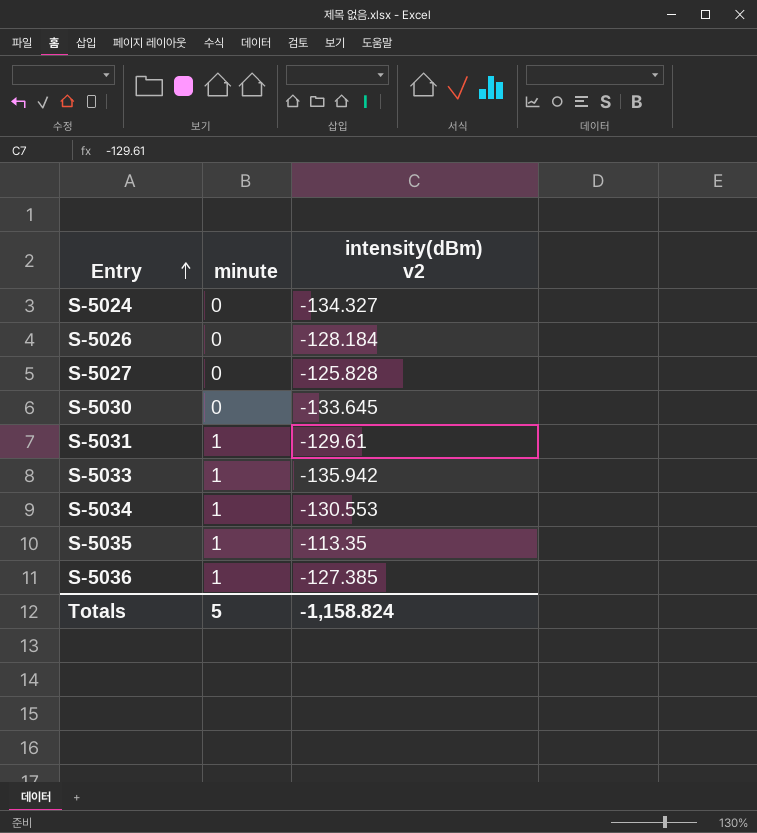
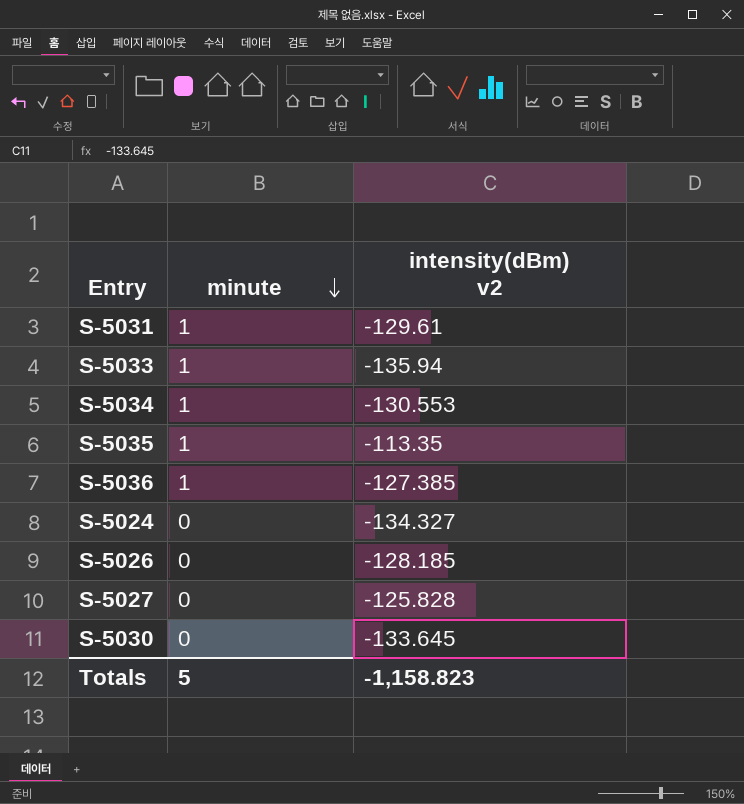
row order: Entry ascending -> minute descending
S-5033 | intensity(dBm) v2: -135.942 -> -135.94
S-5026 | intensity(dBm) v2: -128.184 -> -128.185
Totals | intensity(dBm) v2: -1,158.824 -> -1,158.823

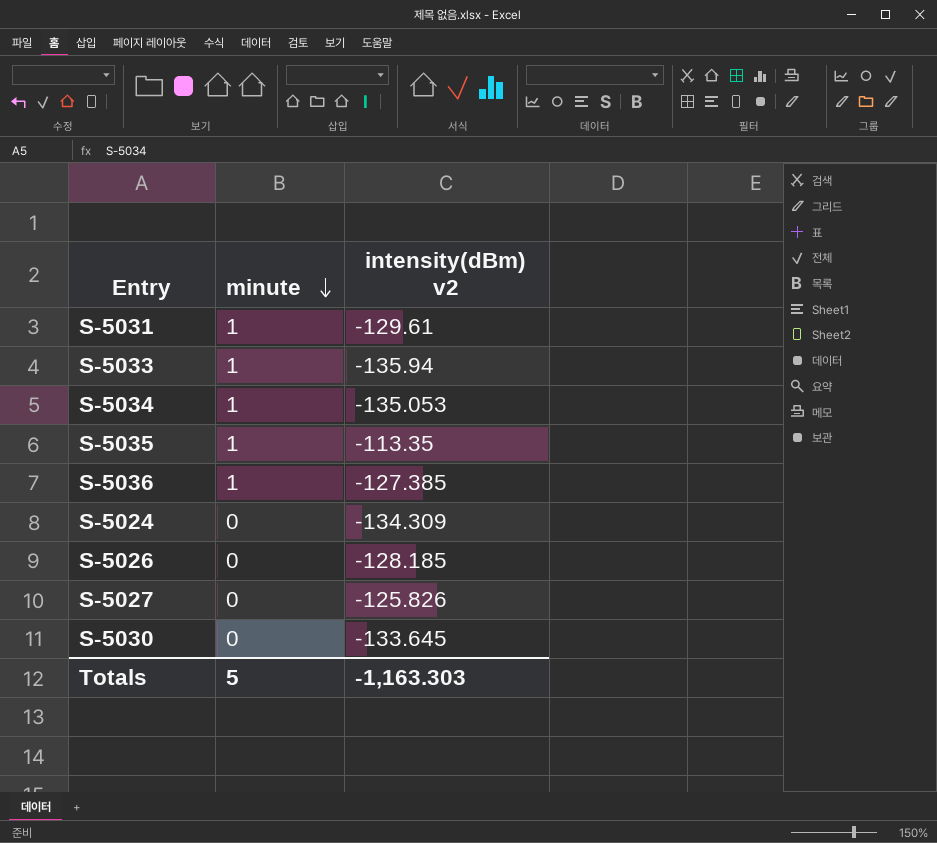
S-5034 | intensity(dBm) v2: -130.553 -> -135.053
S-5024 | intensity(dBm) v2: -134.327 -> -134.309
S-5027 | intensity(dBm) v2: -125.828 -> -125.826
Totals | intensity(dBm) v2: -1,158.823 -> -1,163.303

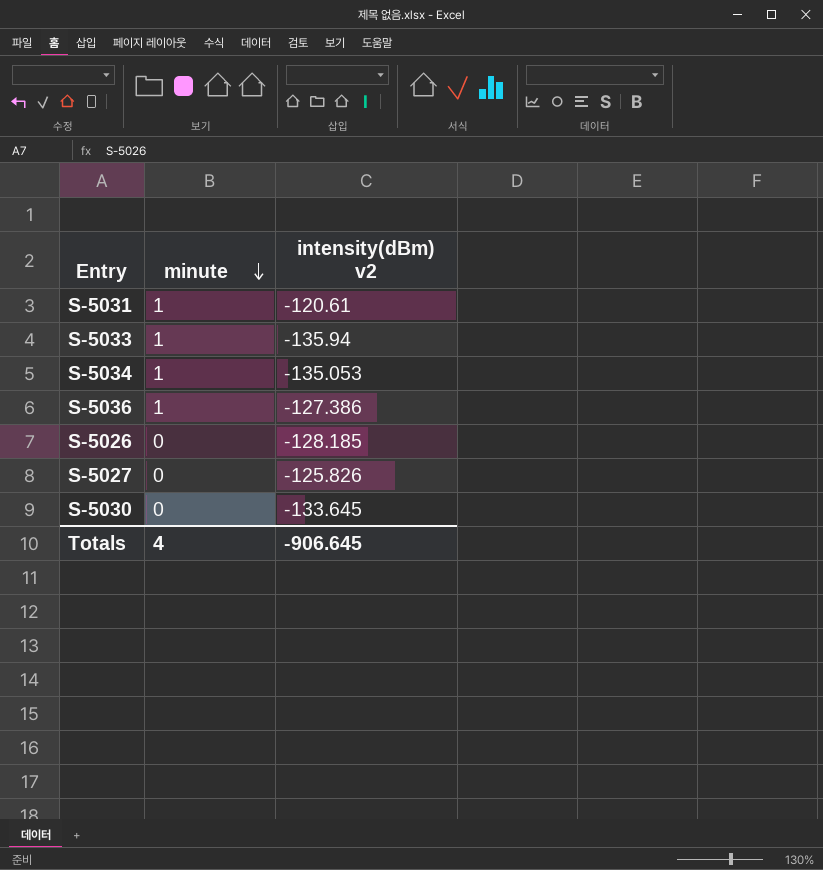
row S-5035: 1 | -113.35 -> none
row S-5024: 0 | -134.309 -> none
S-5031 | intensity(dBm) v2: -129.61 -> -120.61
S-5036 | intensity(dBm) v2: -127.385 -> -127.386
Totals | minute: 5 -> 4
Totals | intensity(dBm) v2: -1,163.303 -> -906.645

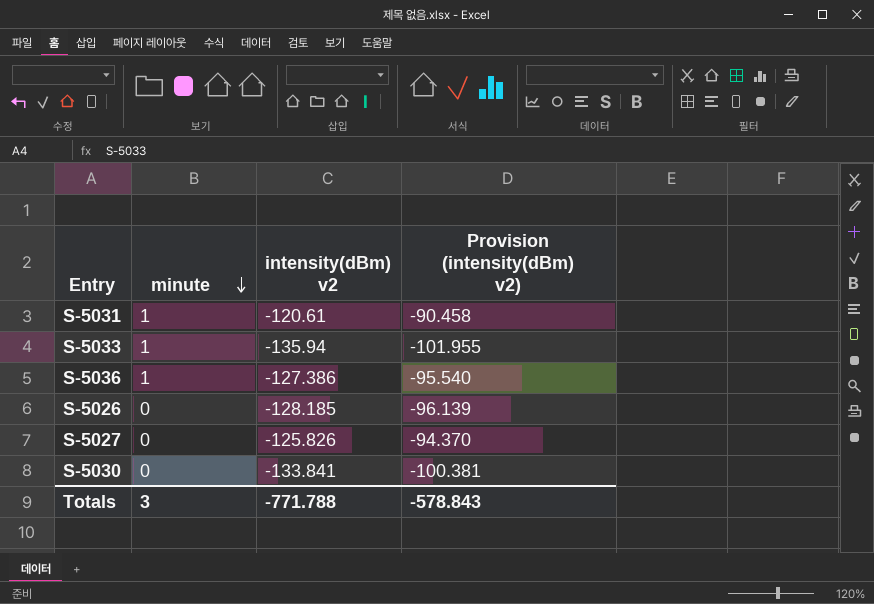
column Provision (intensity(dBm) v2) | formula: none -> [intensity(dBm) v2] * 0.75
row S-5034: 1 | -135.053 -> none
S-5030 | intensity(dBm) v2: -133.645 -> -133.841
Totals | minute: 4 -> 3
Totals | intensity(dBm) v2: -906.645 -> -771.788

